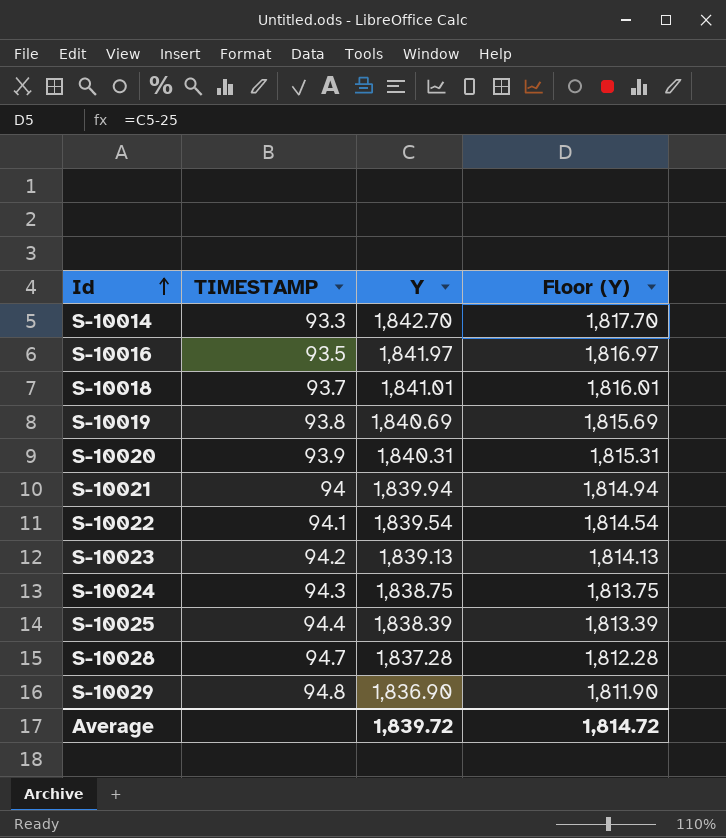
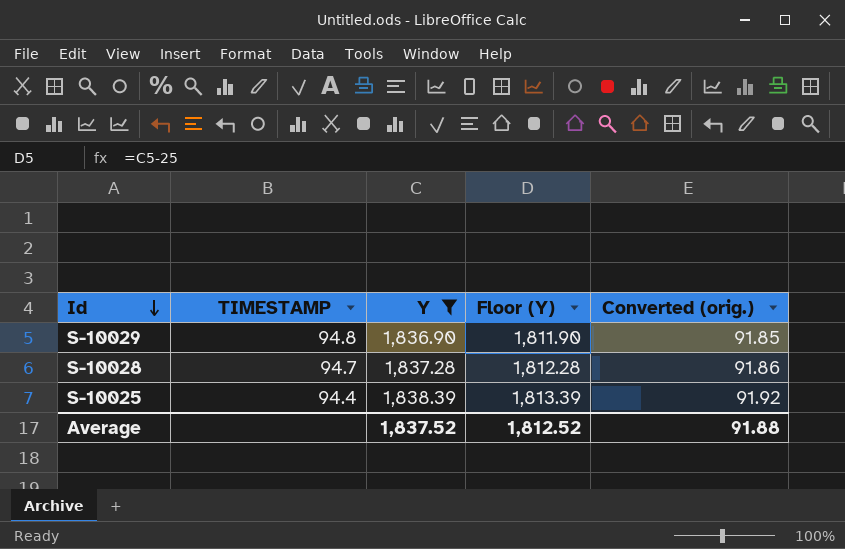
filter: none -> Y <= 1,838.39
row order: Id ascending -> Id descending
column Converted (orig.) | formula: none -> [Y] * 0.05
Average | Y: 1,839.72 -> 1,837.52
Average | Floor (Y): 1,814.72 -> 1,812.52

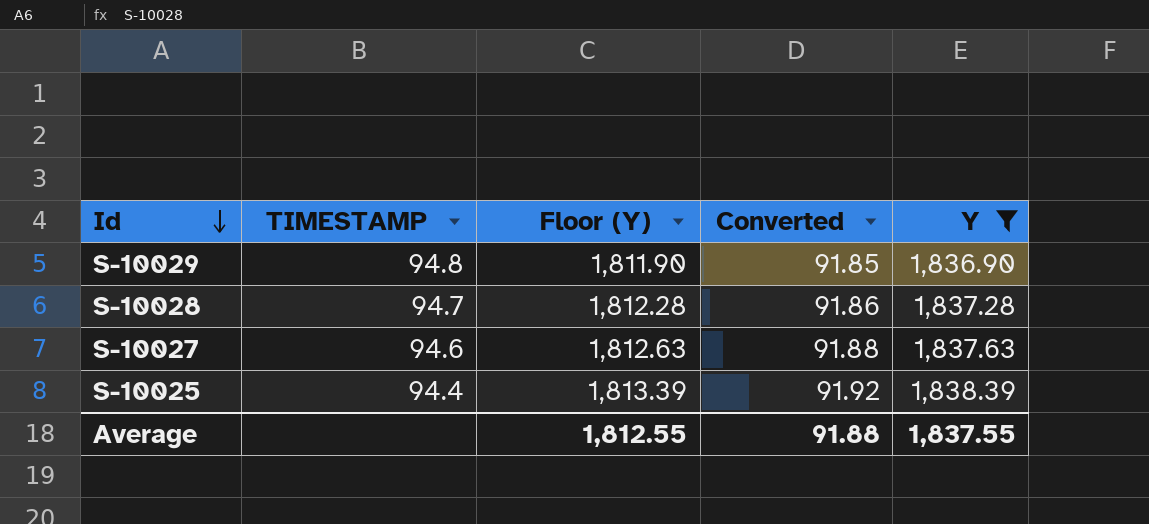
column name: Converted (orig.) -> Converted
column Y | position: 3 -> 5
row S-10027: none -> 94.6 | 1,812.63 | 91.88 | 1,837.63
Average | Floor (Y): 1,812.52 -> 1,812.55
Average | Y: 1,837.52 -> 1,837.55

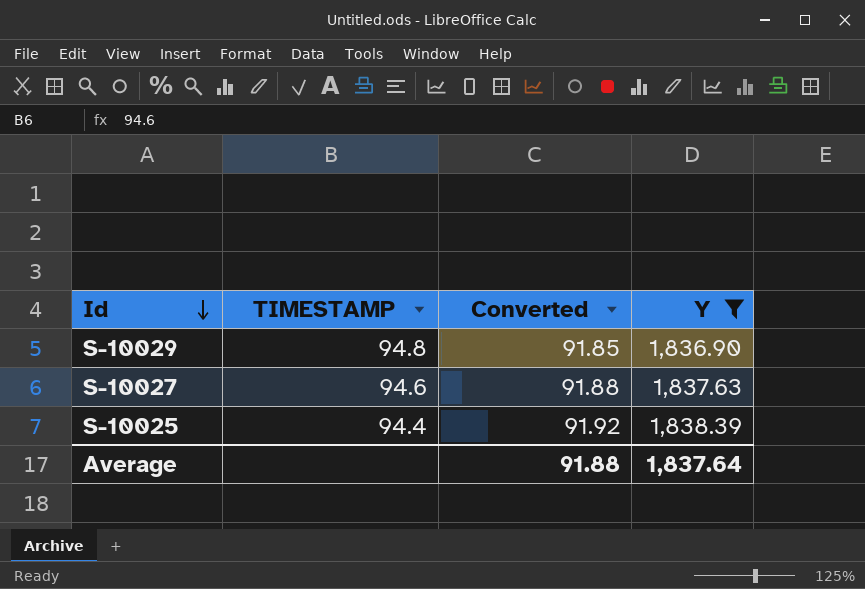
column Floor (Y) | formula: [Y] - 25 -> none
row S-10028: 94.7 | 1,812.28 | 91.86 | 1,837.28 -> none
Average | Y: 1,837.55 -> 1,837.64

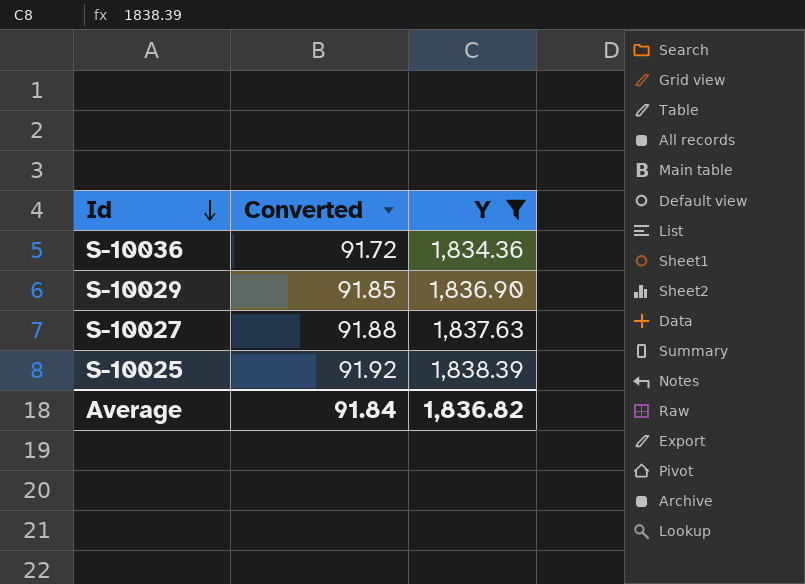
column TIMESTAMP | position: 2 -> none
row S-10036: none -> 91.72 | 1,834.36
Average | Converted: 91.88 -> 91.84
Average | Y: 1,837.64 -> 1,836.82

